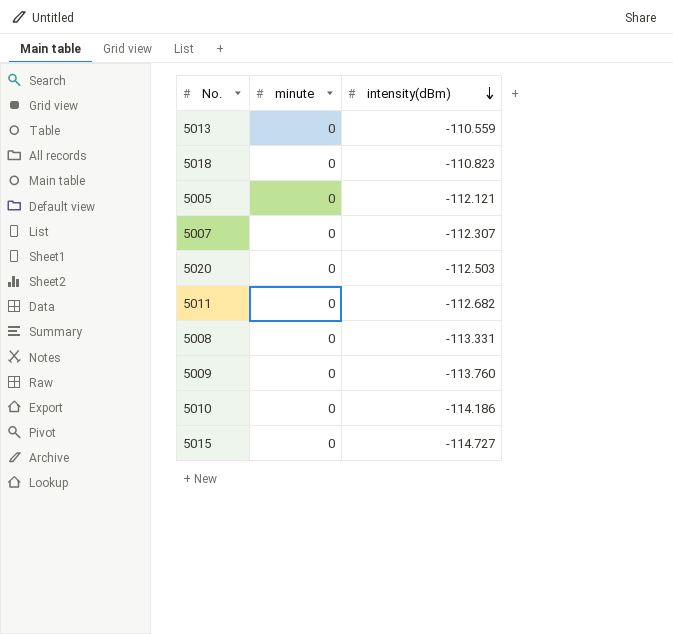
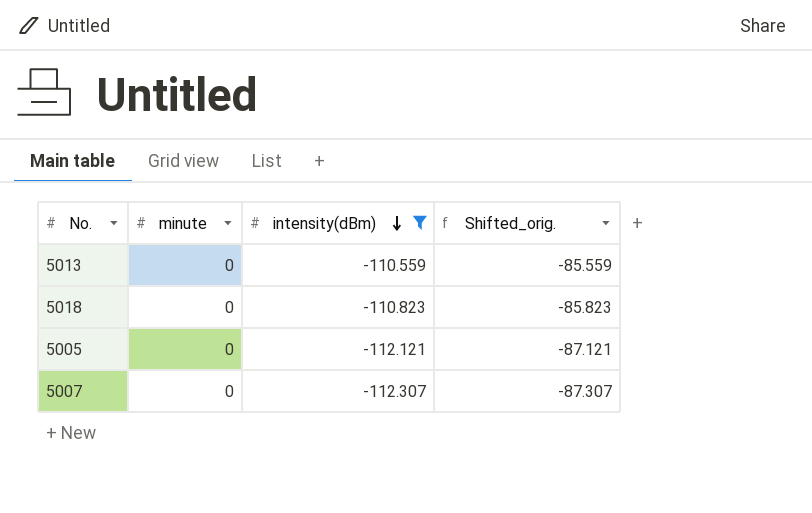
filter: none -> intensity(dBm) >= -112.307
column Shifted_orig. | formula: none -> [intensity(dBm)] + 25

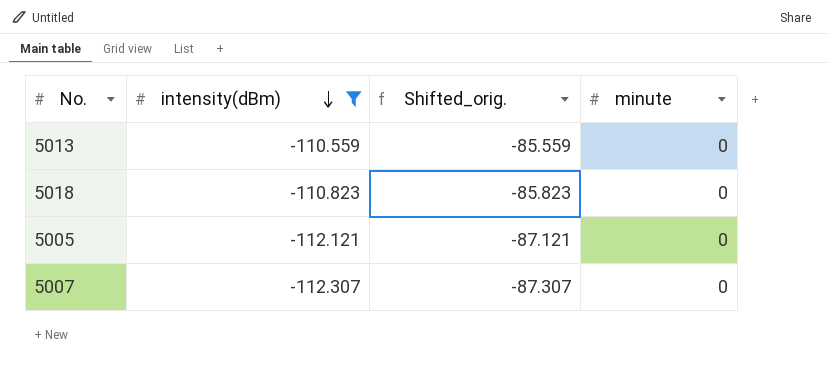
column minute | position: 2 -> 4

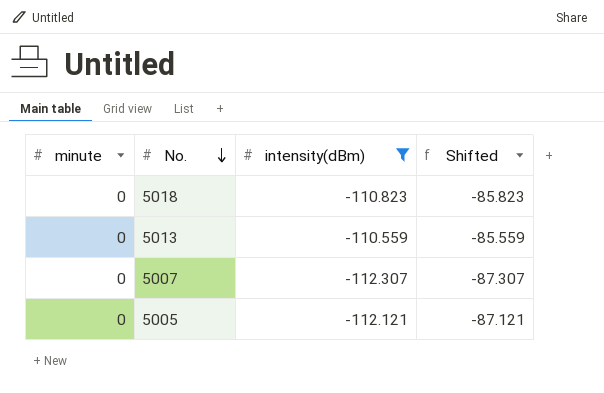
row order: intensity(dBm) descending -> No. descending
column minute | position: 4 -> 1
column name: Shifted_orig. -> Shifted

